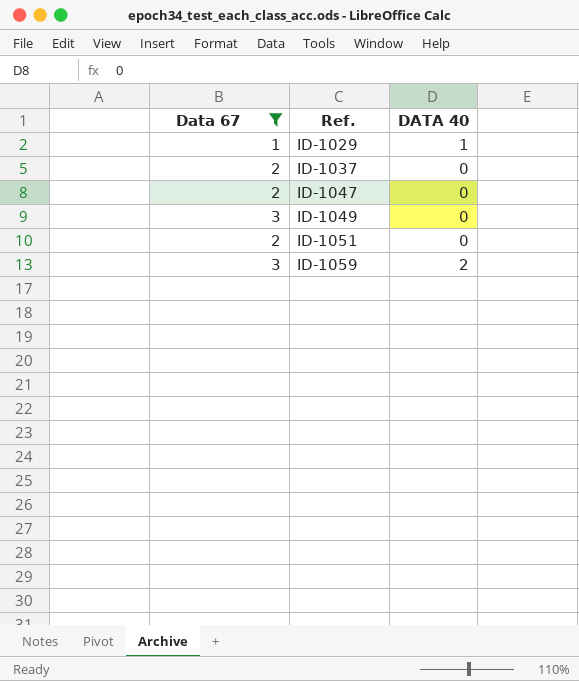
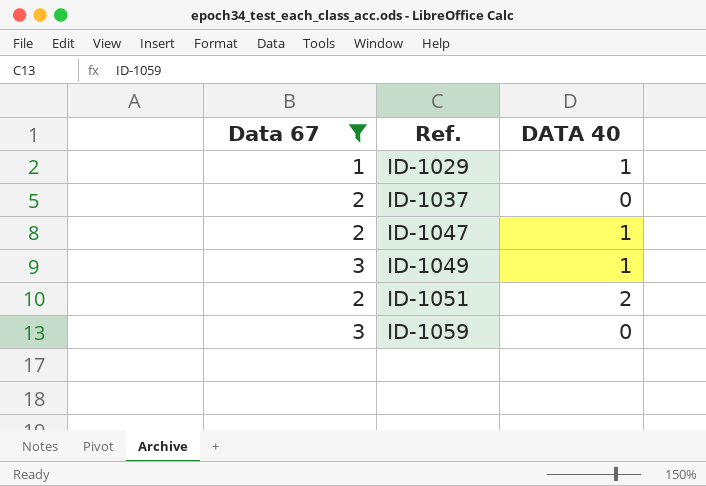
ID-1047 | DATA 40: 0 -> 1
ID-1049 | DATA 40: 0 -> 1
ID-1051 | DATA 40: 0 -> 2
ID-1059 | DATA 40: 2 -> 0

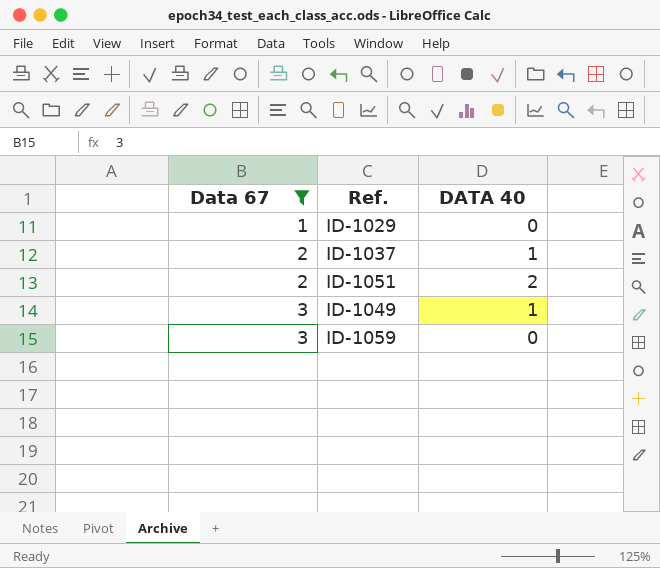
row order: Ref. ascending -> Data 67 ascending
row ID-1047: 2 | 1 -> none
ID-1029 | DATA 40: 1 -> 0
ID-1037 | DATA 40: 0 -> 1

